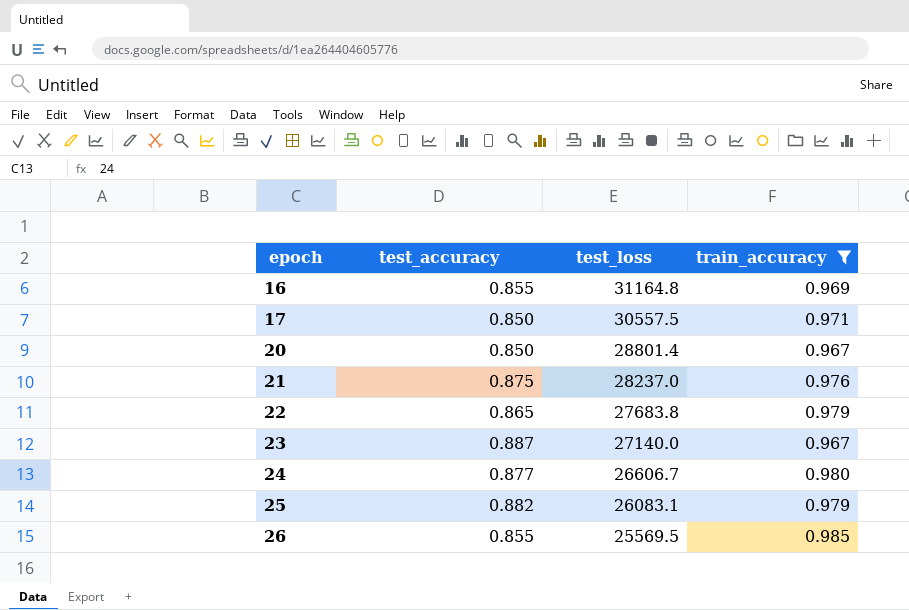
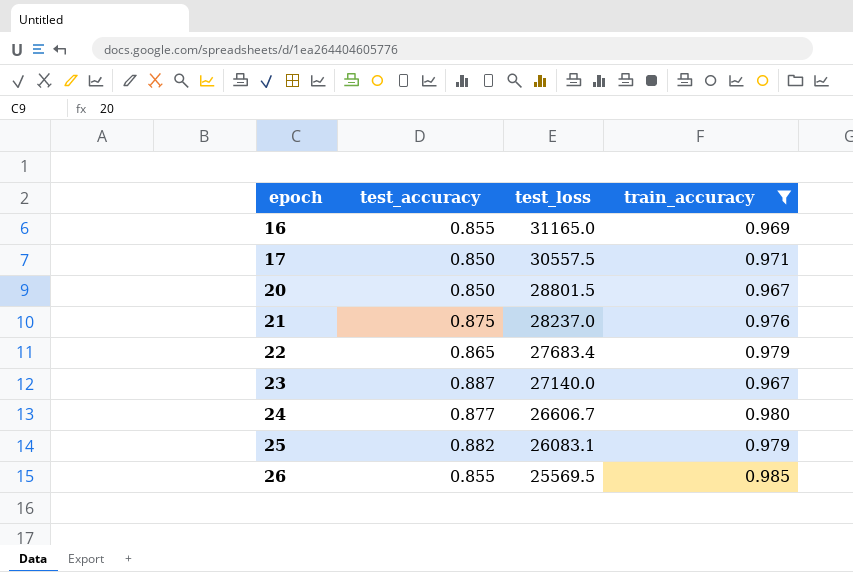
16 | test_loss: 31164.8 -> 31165.0
20 | test_loss: 28801.4 -> 28801.5
22 | test_loss: 27683.8 -> 27683.4

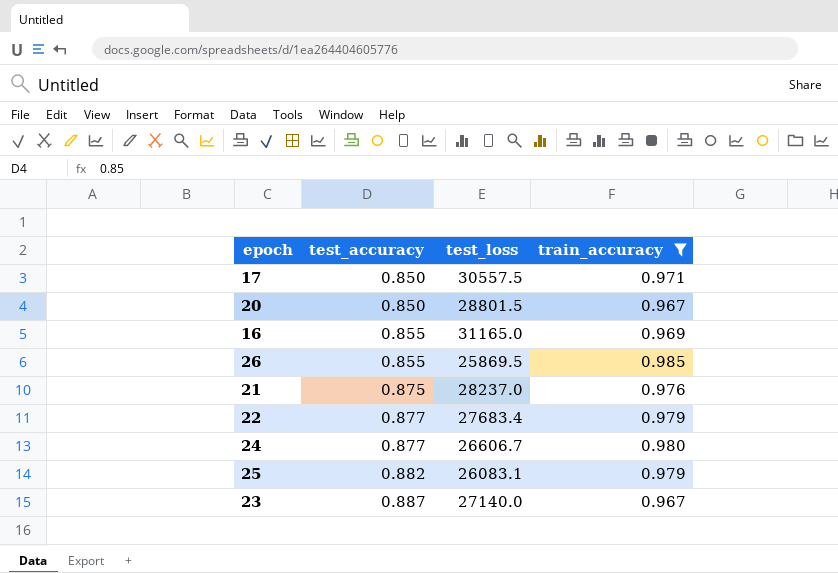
row order: epoch ascending -> test_accuracy ascending
26 | test_loss: 25569.5 -> 25869.5
22 | test_accuracy: 0.865 -> 0.877

